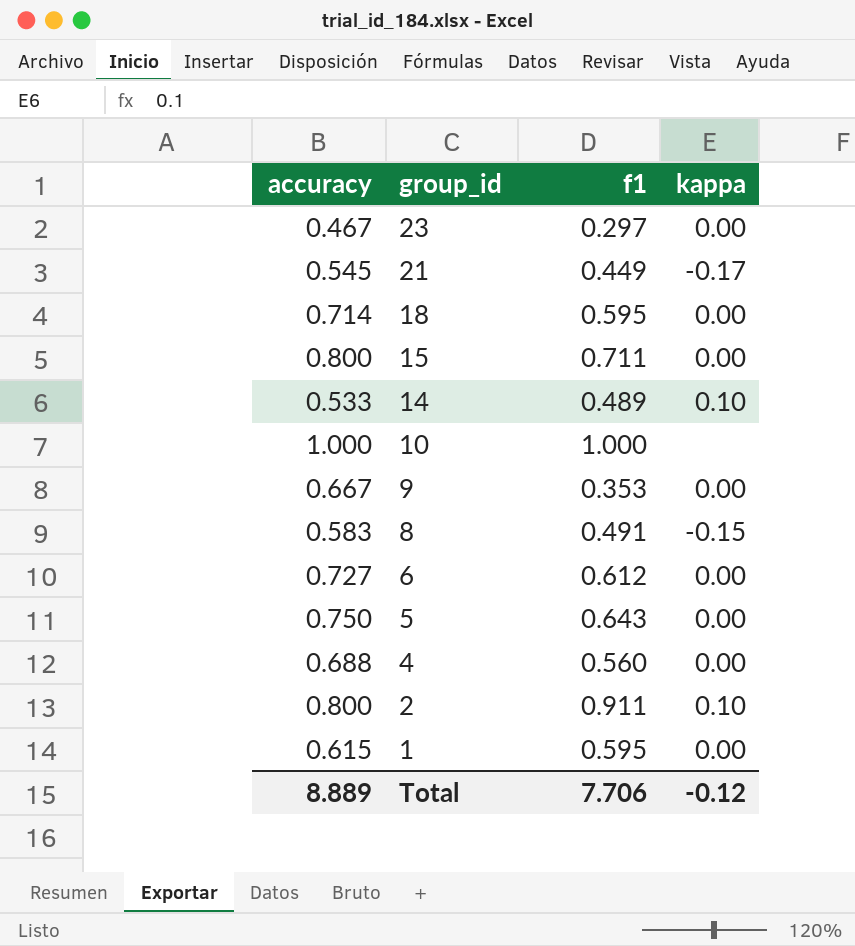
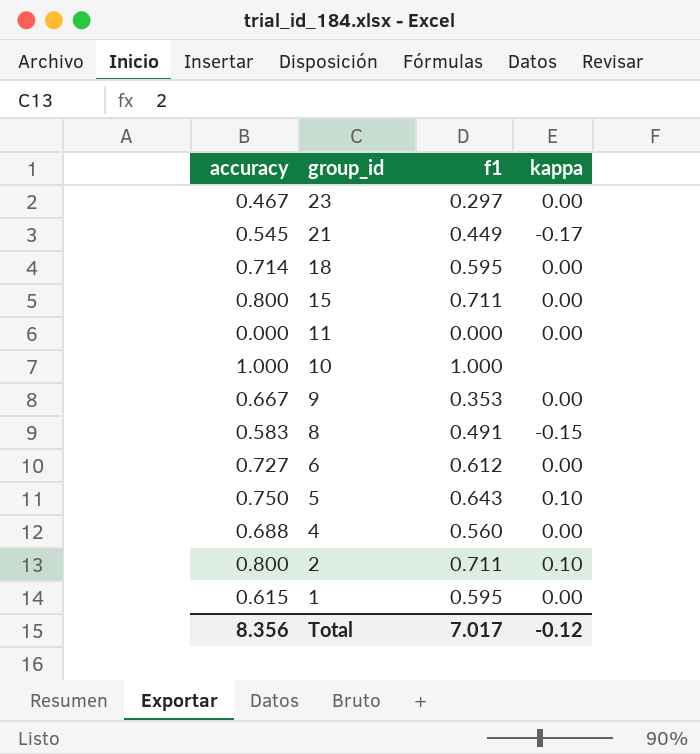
row 14: 0.533 | 0.489 | 0.10 -> none
row 11: none -> 0.000 | 0.000 | 0.00
5 | kappa: 0.00 -> 0.10
2 | f1: 0.911 -> 0.711
Total | accuracy: 8.889 -> 8.356
Total | f1: 7.706 -> 7.017

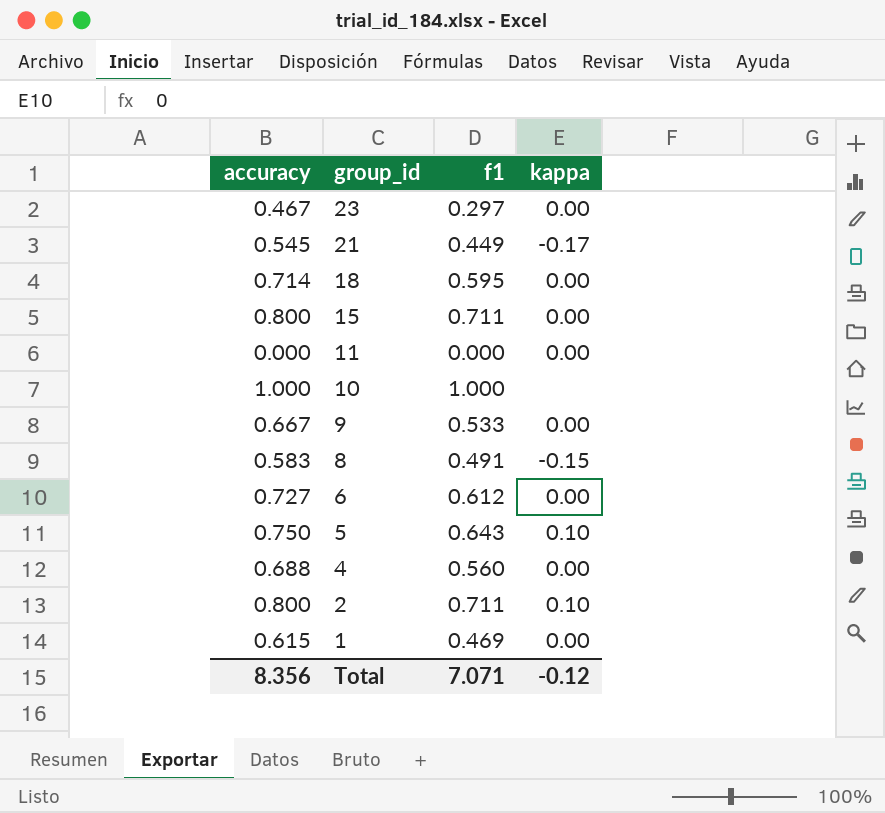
9 | f1: 0.353 -> 0.533
1 | f1: 0.595 -> 0.469
Total | f1: 7.017 -> 7.071

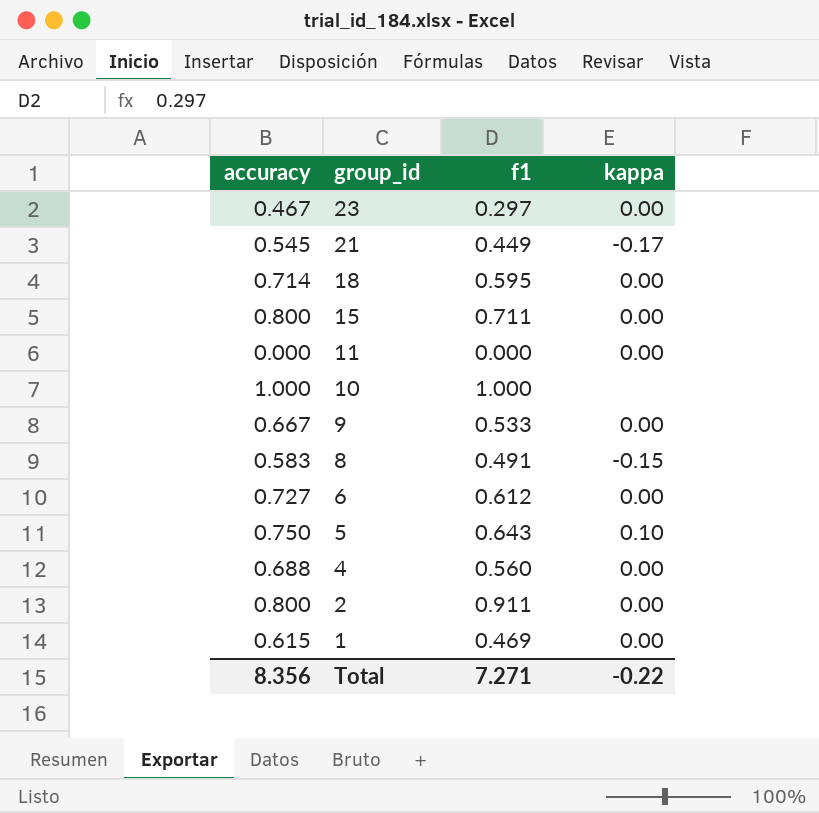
2 | f1: 0.711 -> 0.911
2 | kappa: 0.10 -> 0.00
Total | f1: 7.071 -> 7.271
Total | kappa: -0.12 -> -0.22

